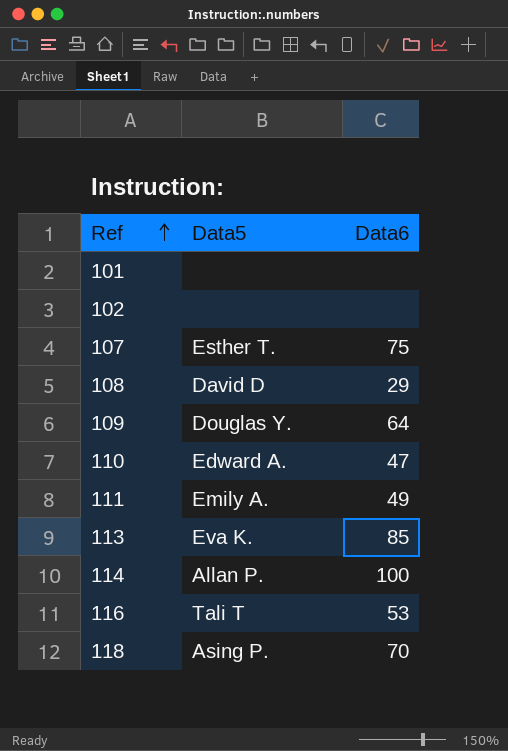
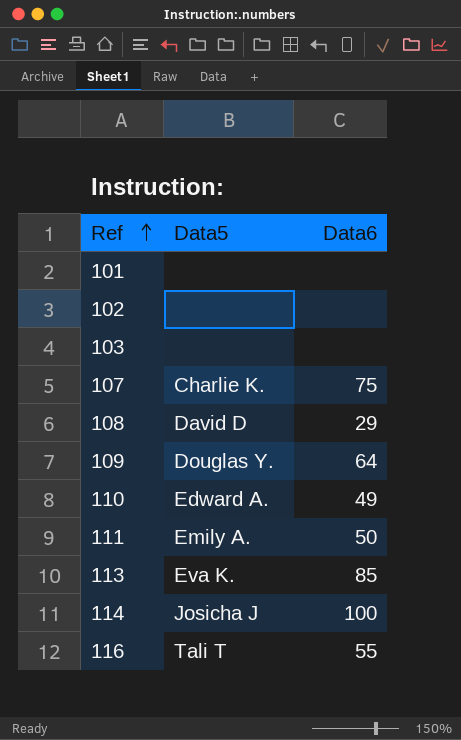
row 118: Asing P. | 70 -> none
row 103: none -> none | none
107 | Data5: Esther T. -> Charlie K.
110 | Data6: 47 -> 49
111 | Data6: 49 -> 50
114 | Data5: Allan P. -> Josicha J
116 | Data6: 53 -> 55

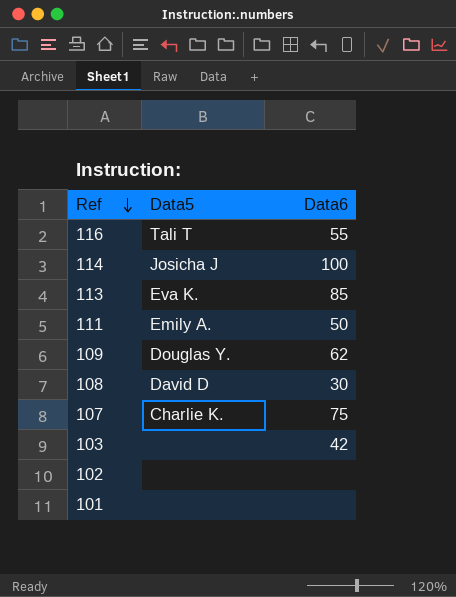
row order: Ref ascending -> Ref descending
row 110: Edward A. | 49 -> none
109 | Data6: 64 -> 62
108 | Data6: 29 -> 30
103 | Data6: none -> 42

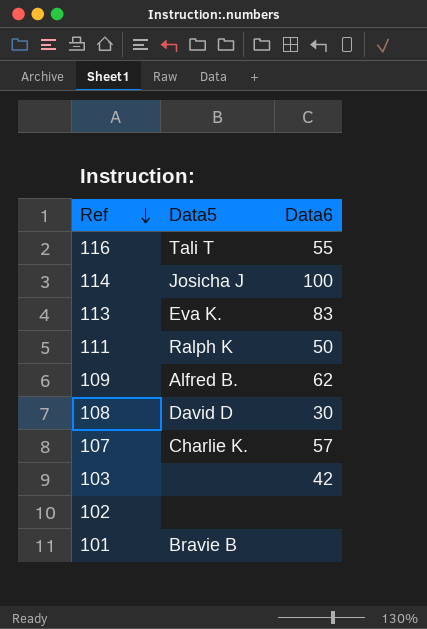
113 | Data6: 85 -> 83
111 | Data5: Emily A. -> Ralph K
109 | Data5: Douglas Y. -> Alfred B.
107 | Data6: 75 -> 57
101 | Data5: none -> Bravie B

